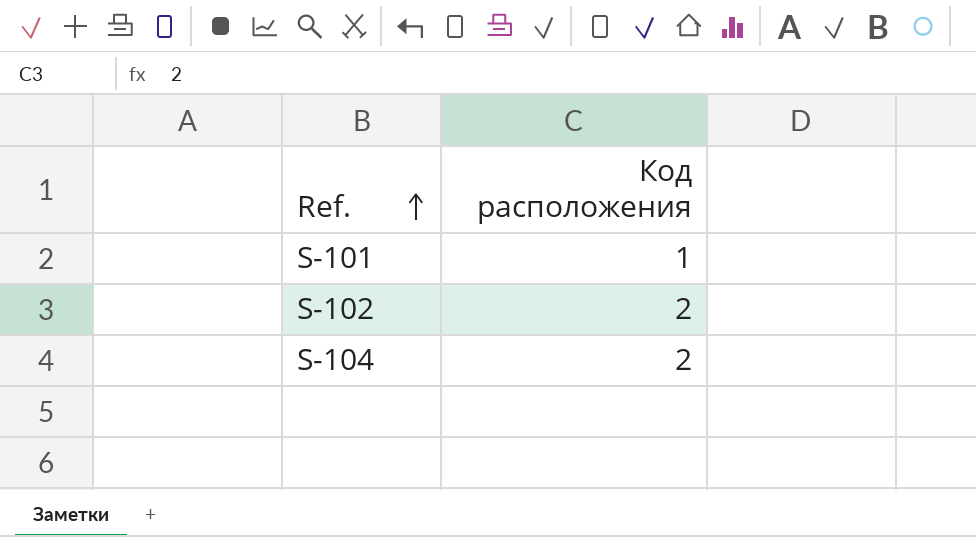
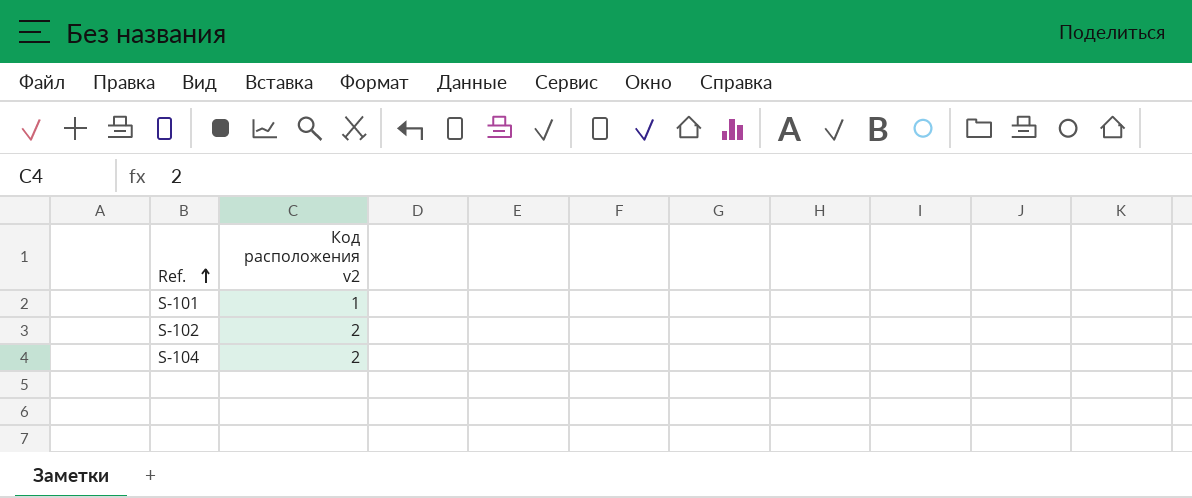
column name: Код расположения -> Код расположения v2

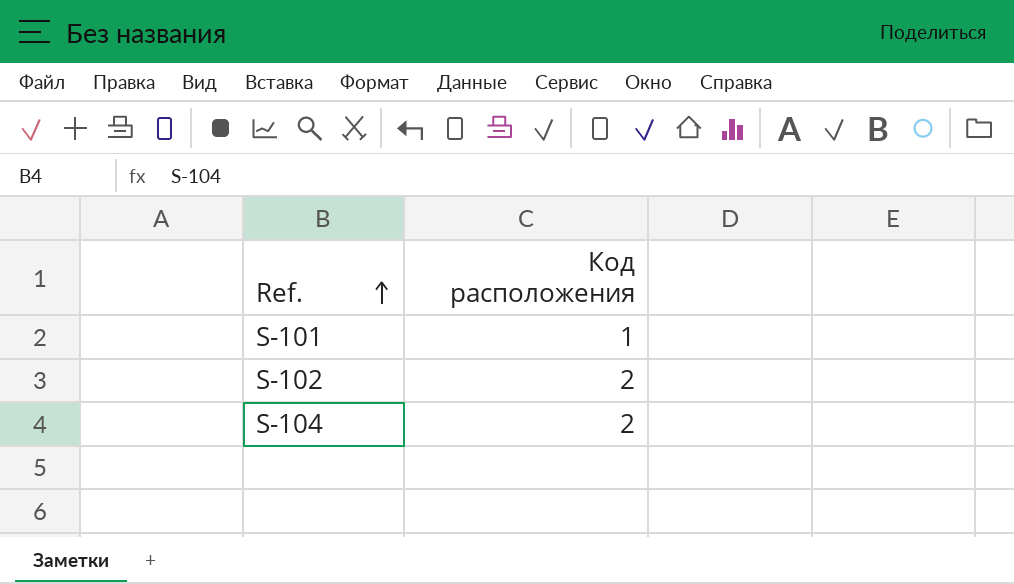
column name: Код расположения v2 -> Код расположения

